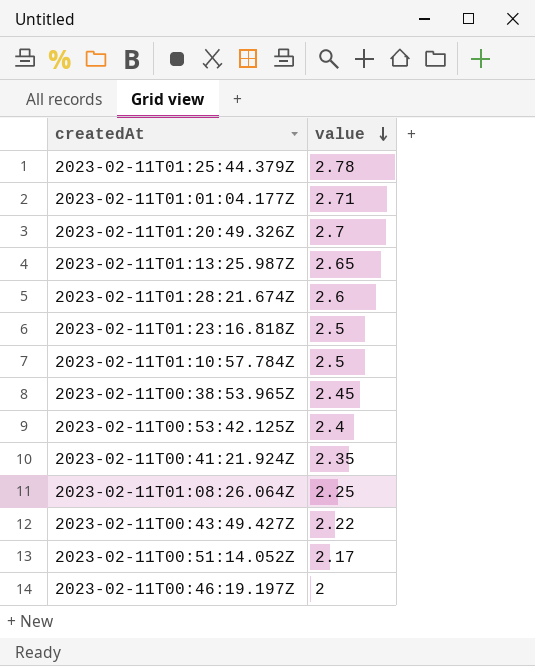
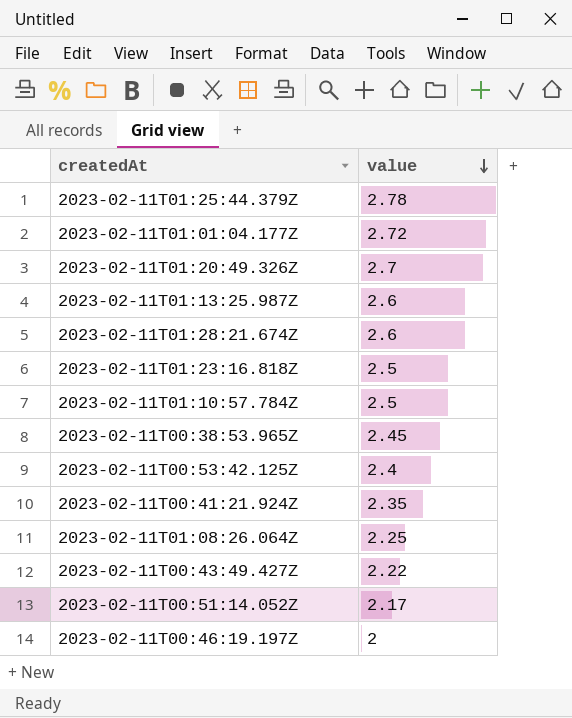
2023-02-11T01:01:04.177Z | value: 2.71 -> 2.72
2023-02-11T01:13:25.987Z | value: 2.65 -> 2.6

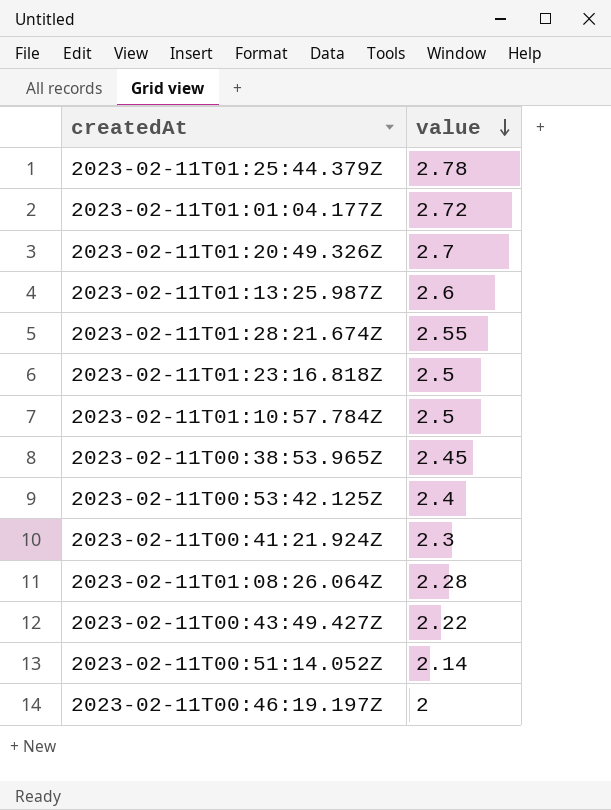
2023-02-11T01:28:21.674Z | value: 2.6 -> 2.55
2023-02-11T00:41:21.924Z | value: 2.35 -> 2.3
2023-02-11T01:08:26.064Z | value: 2.25 -> 2.28
2023-02-11T00:51:14.052Z | value: 2.17 -> 2.14

